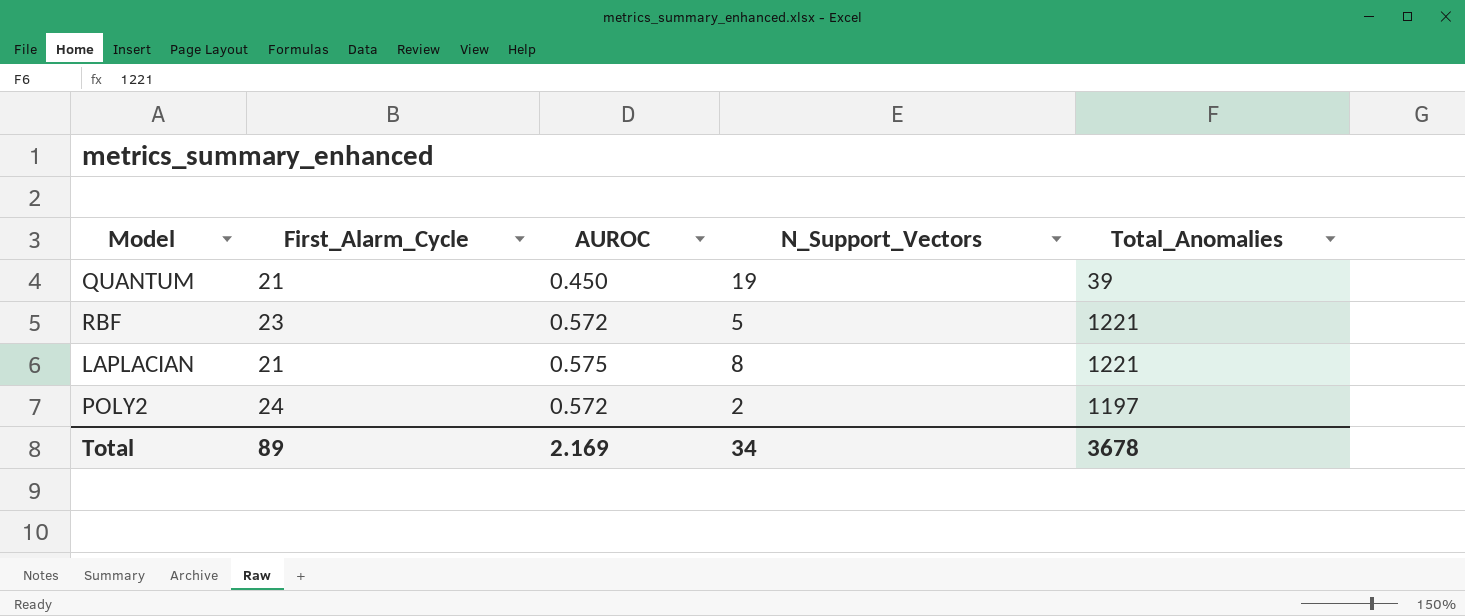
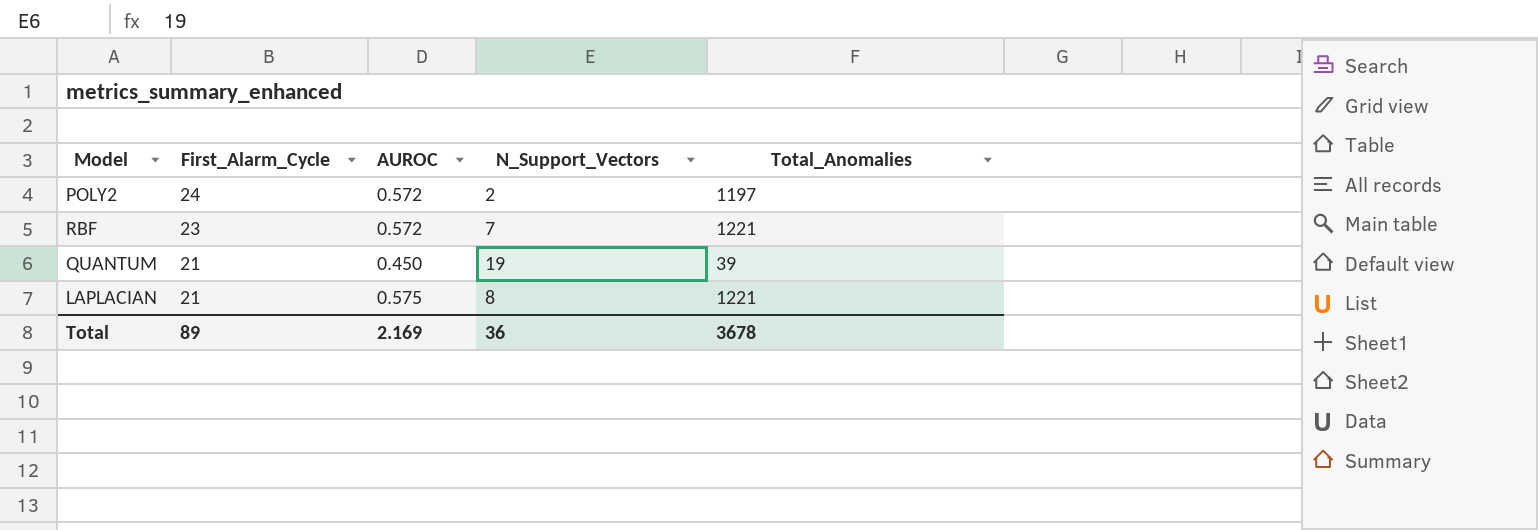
row order: none -> First_Alarm_Cycle descending
RBF | N_Support_Vectors: 5 -> 7
Total | N_Support_Vectors: 34 -> 36

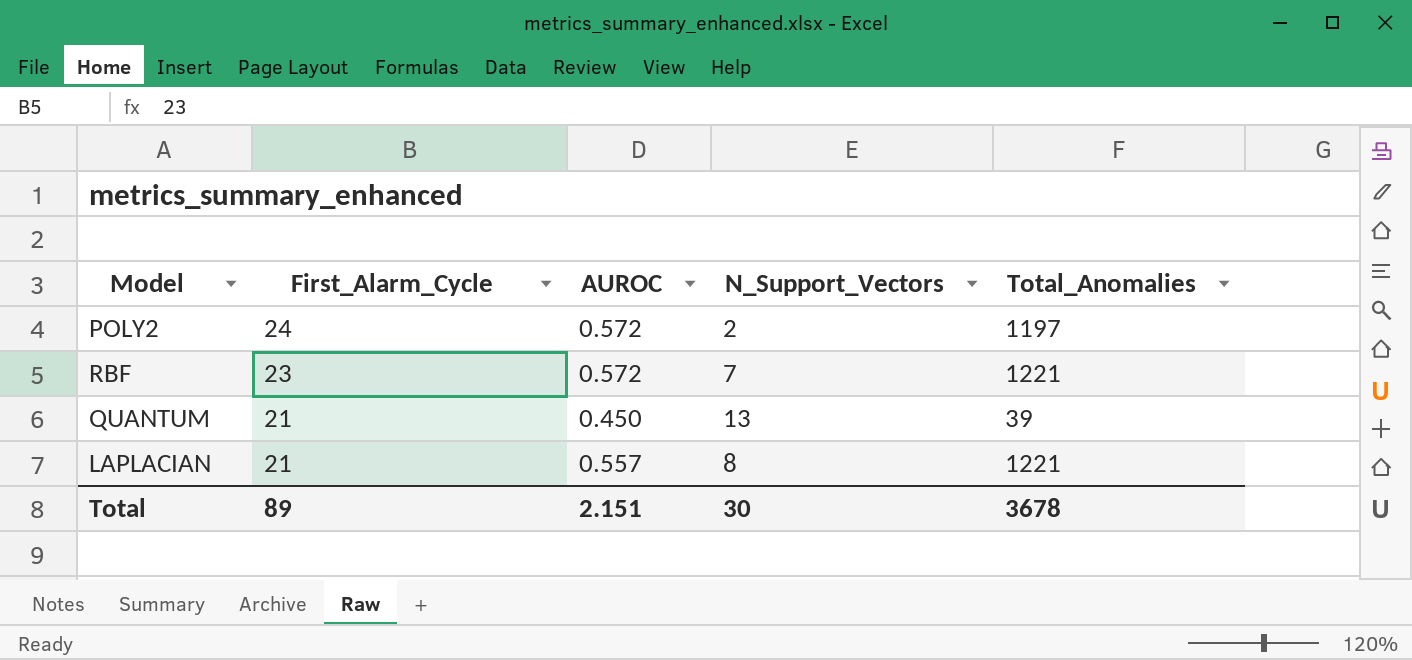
QUANTUM | N_Support_Vectors: 19 -> 13
LAPLACIAN | AUROC: 0.575 -> 0.557
Total | AUROC: 2.169 -> 2.151
Total | N_Support_Vectors: 36 -> 30

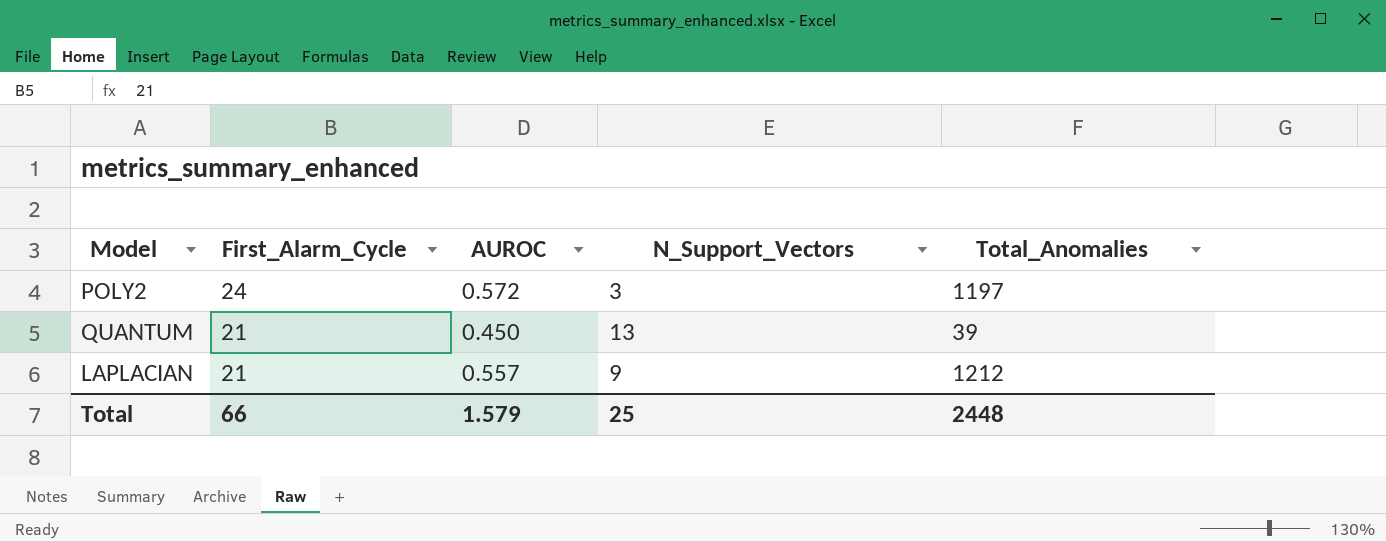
row RBF: 23 | 0.572 | 7 | 1221 -> none
POLY2 | N_Support_Vectors: 2 -> 3
LAPLACIAN | N_Support_Vectors: 8 -> 9
LAPLACIAN | Total_Anomalies: 1221 -> 1212
Total | First_Alarm_Cycle: 89 -> 66
Total | AUROC: 2.151 -> 1.579
Total | N_Support_Vectors: 30 -> 25
Total | Total_Anomalies: 3678 -> 2448

